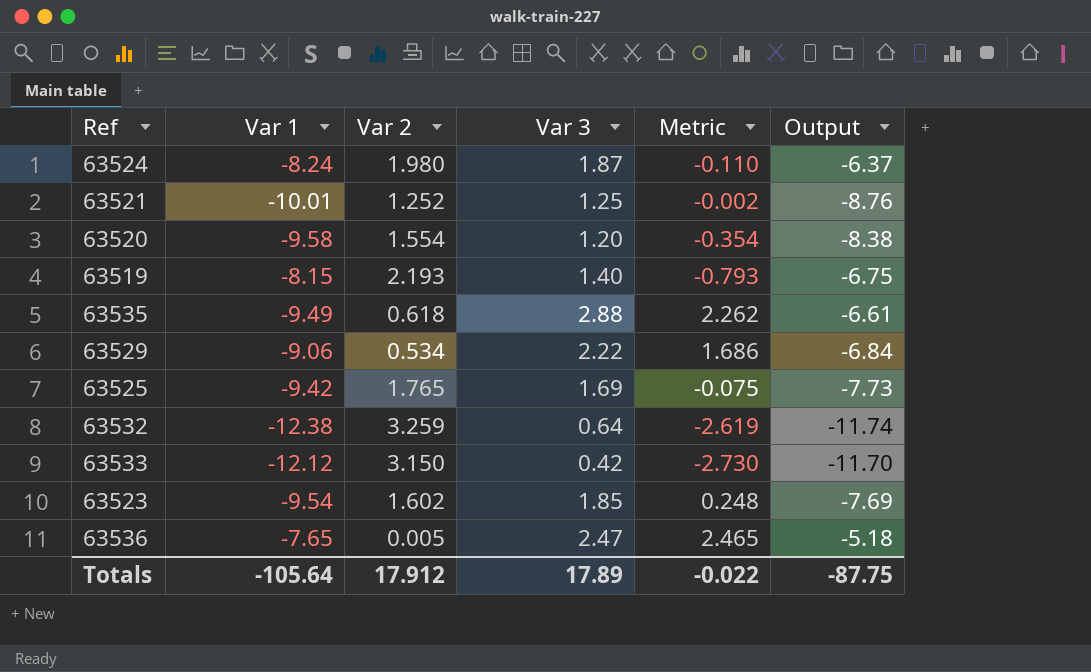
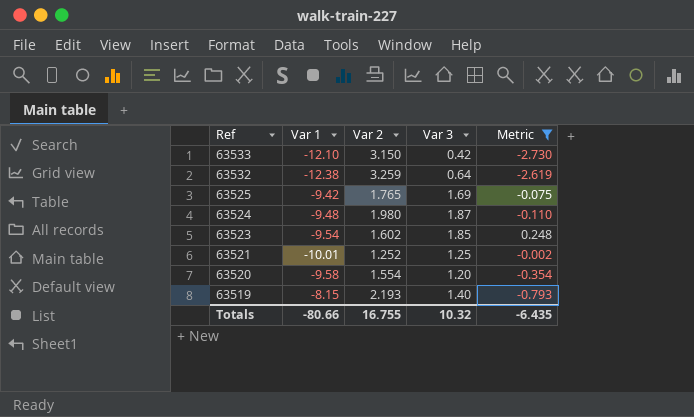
filter: none -> Metric <= 0.248
row order: none -> Ref descending
column Output | formula: [Var 1] + [Var 3] -> none
63533 | Var 1: -12.12 -> -12.10
63524 | Var 1: -8.24 -> -9.48
Totals | Var 1: -105.64 -> -80.66
Totals | Var 2: 17.912 -> 16.755
Totals | Var 3: 17.89 -> 10.32
Totals | Metric: -0.022 -> -6.435

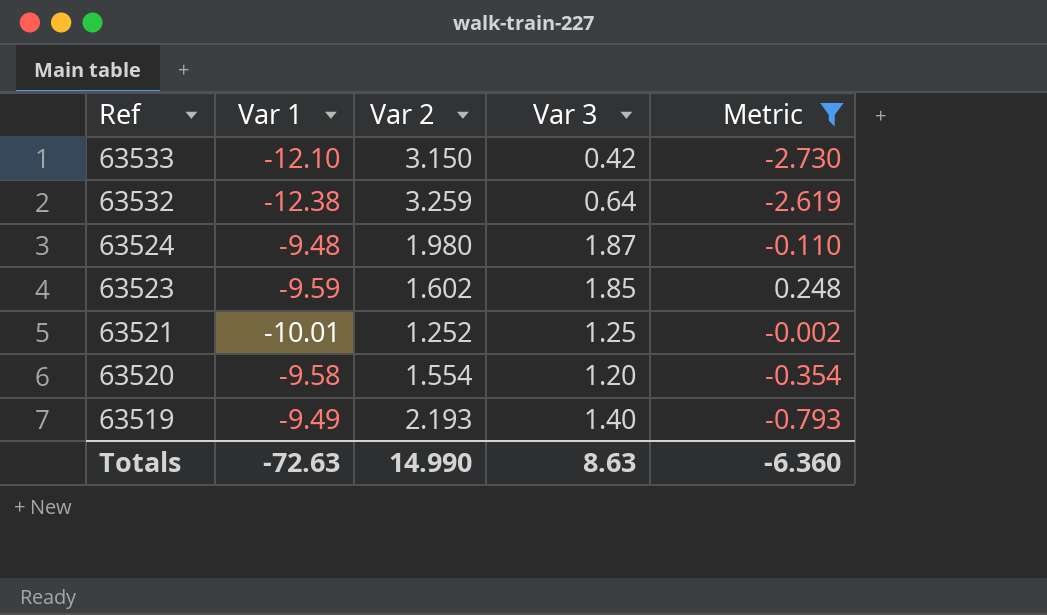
row 63525: -9.42 | 1.765 | 1.69 | -0.075 -> none
63523 | Var 1: -9.54 -> -9.59
63519 | Var 1: -8.15 -> -9.49
Totals | Var 1: -80.66 -> -72.63
Totals | Var 2: 16.755 -> 14.990
Totals | Var 3: 10.32 -> 8.63
Totals | Metric: -6.435 -> -6.360

